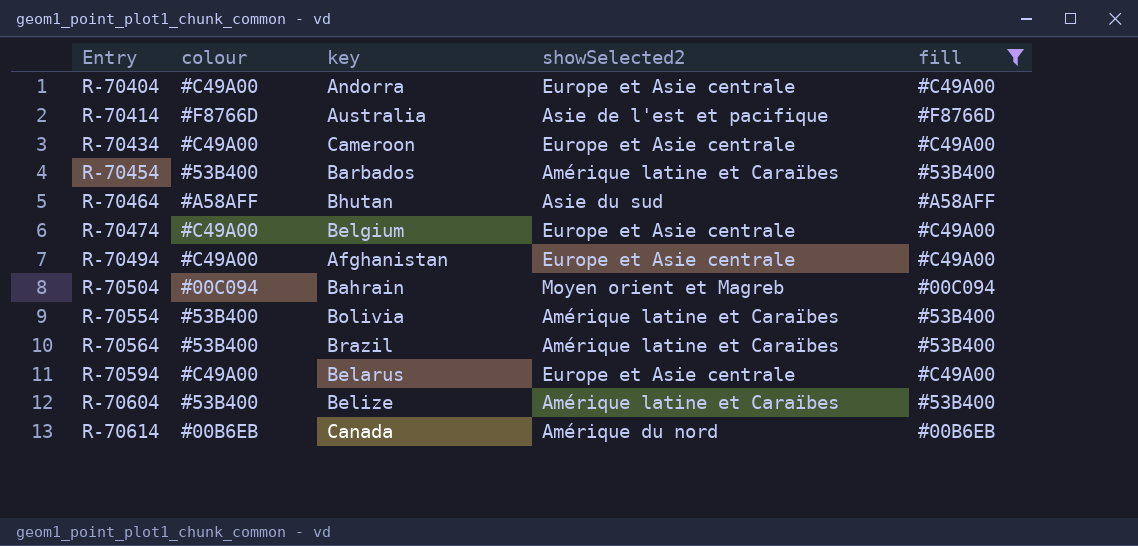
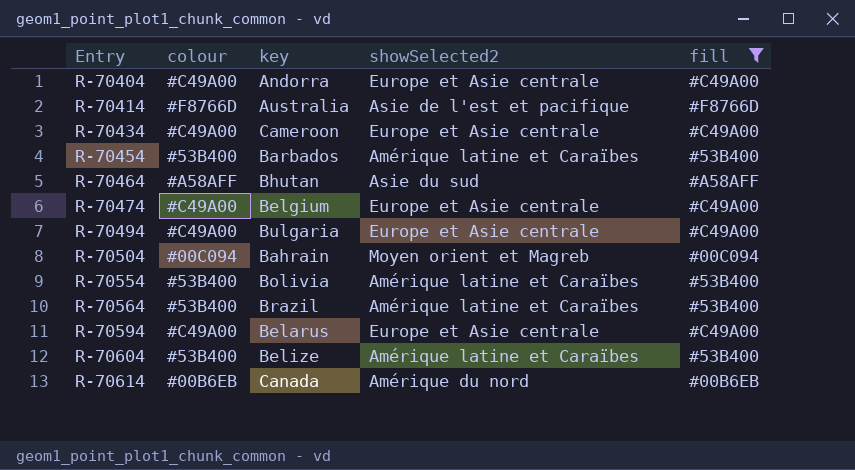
R-70494 | key: Afghanistan -> Bulgaria

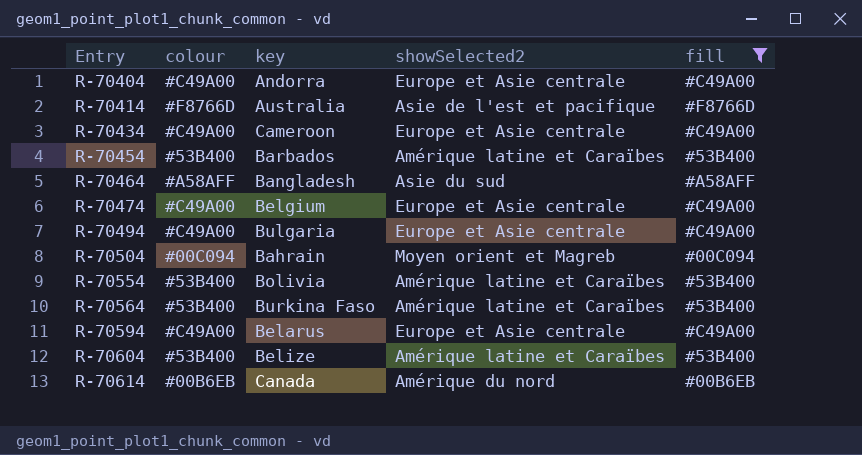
R-70464 | key: Bhutan -> Bangladesh
R-70564 | key: Brazil -> Burkina Faso

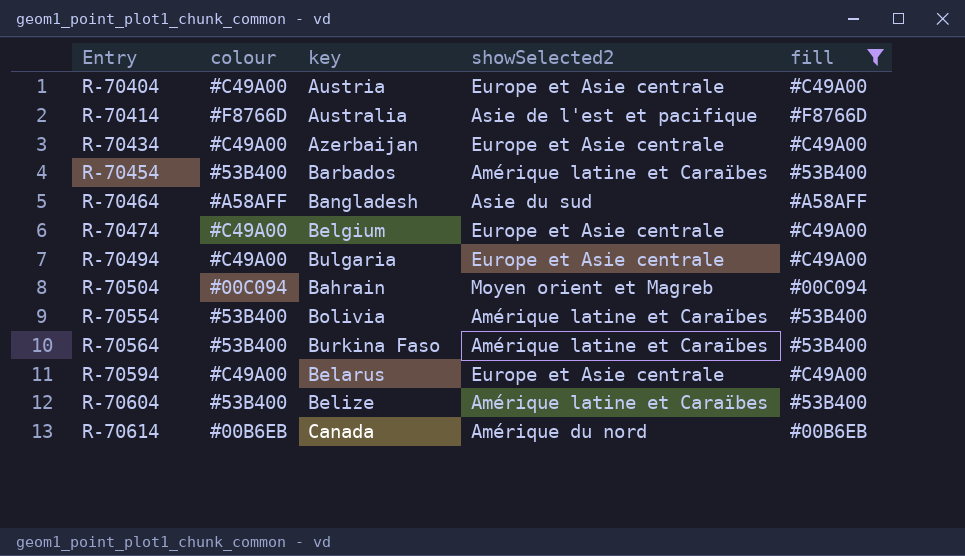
R-70404 | key: Andorra -> Austria
R-70434 | key: Cameroon -> Azerbaijan

